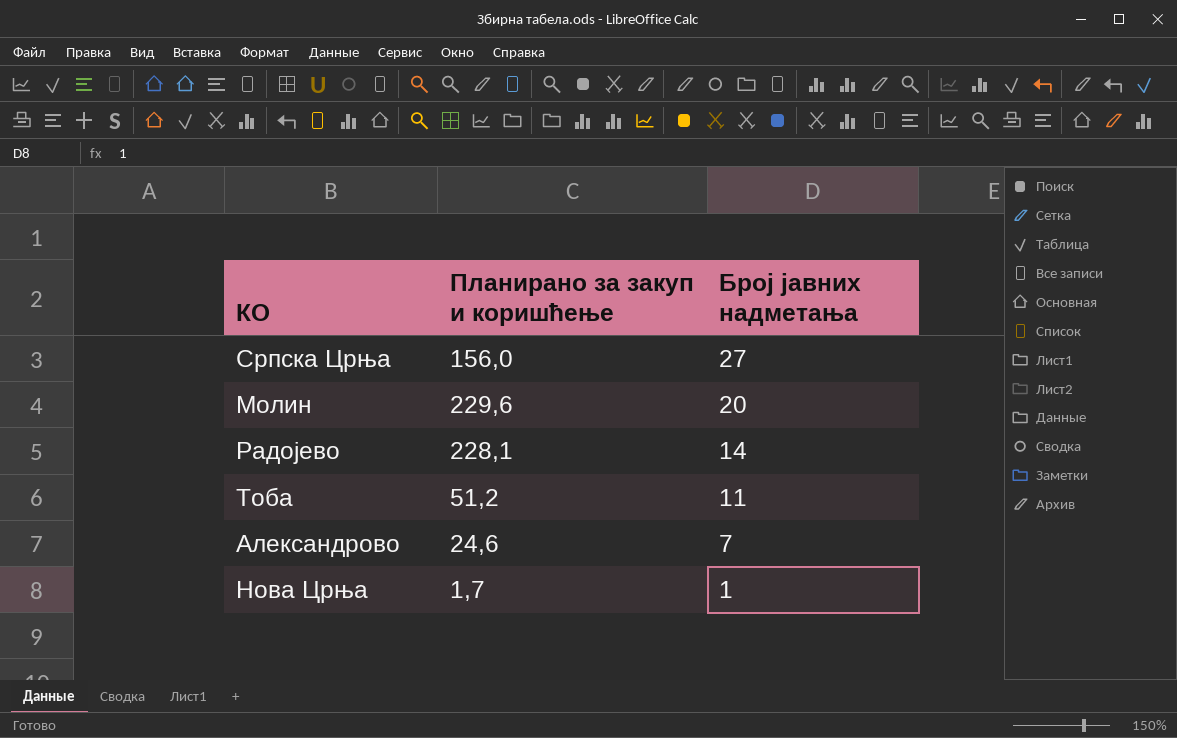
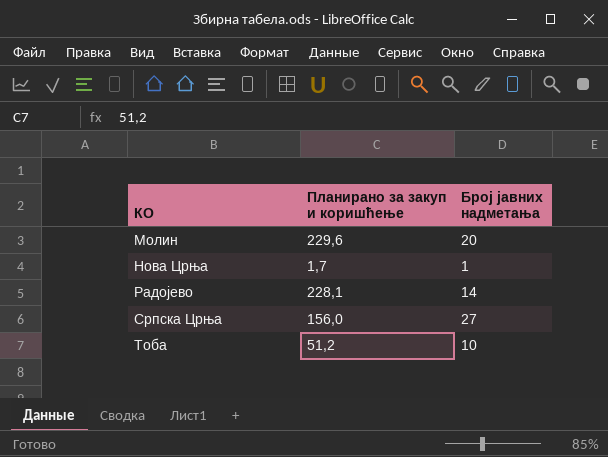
row order: Број јавних надметања descending -> КО ascending
row Александрово: 24,6 | 7 -> none
Тоба | Број јавних надметања: 11 -> 10

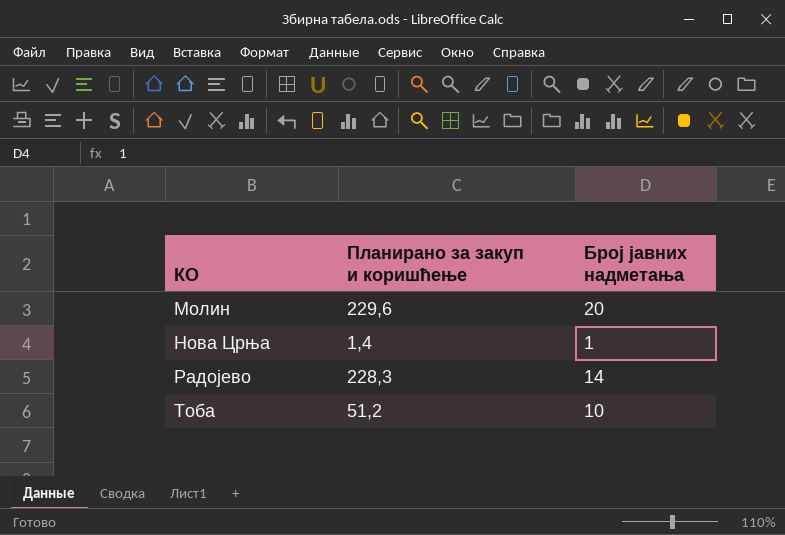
row Српска Црња: 156,0 | 27 -> none
Нова Црња | Планирано за закуп и коришћење: 1,7 -> 1,4
Радојево | Планирано за закуп и коришћење: 228,1 -> 228,3

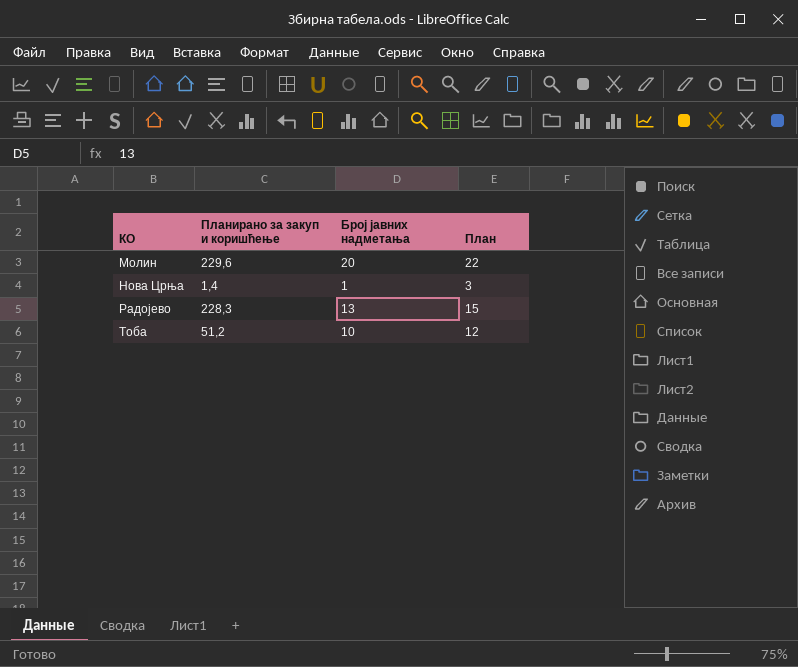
column План | formula: none -> [Број јавних надметања] + 2
Радојево | Број јавних надметања: 14 -> 13

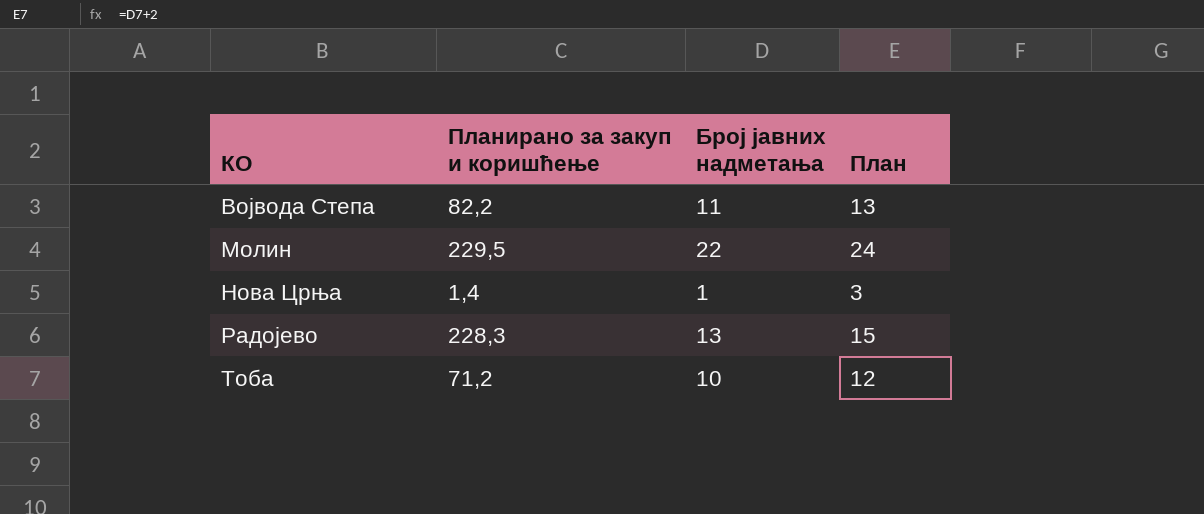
row Војвода Степа: none -> 82,2 | 11 | 13
Молин | Планирано за закуп и коришћење: 229,6 -> 229,5
Молин | Број јавних надметања: 20 -> 22
Молин | План: 22 -> 24
Тоба | Планирано за закуп и коришћење: 51,2 -> 71,2

